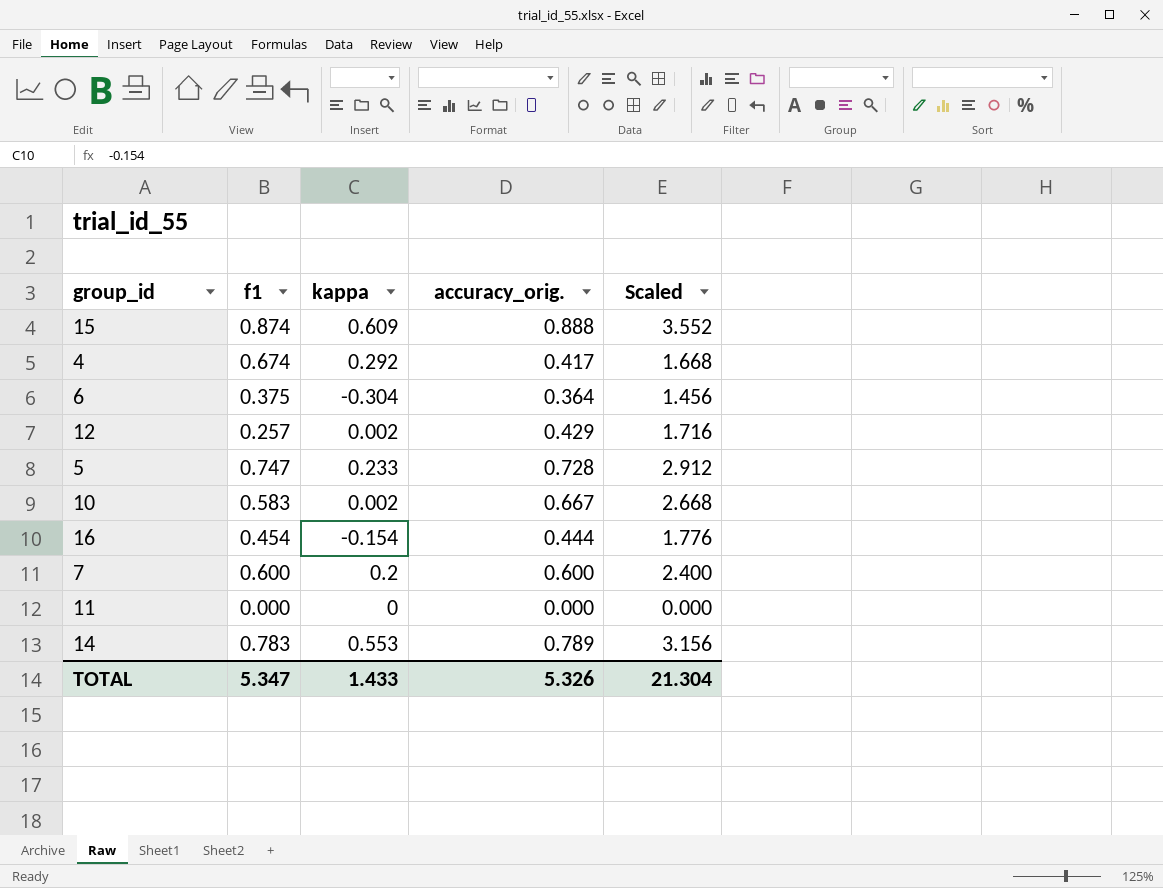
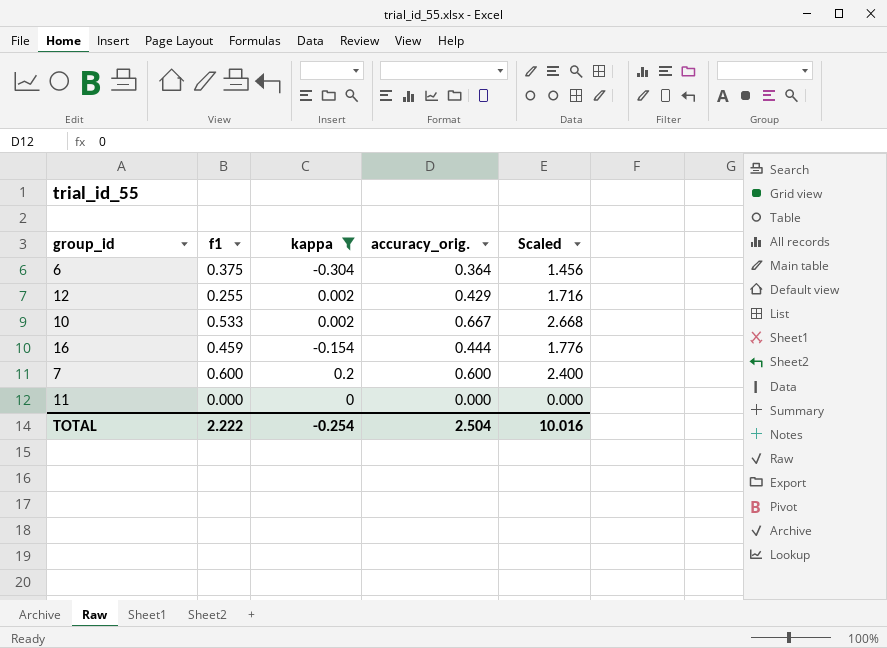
filter: none -> kappa <= 0.2
12 | f1: 0.257 -> 0.255
10 | f1: 0.583 -> 0.533
16 | f1: 0.454 -> 0.459
TOTAL | f1: 5.347 -> 2.222
TOTAL | kappa: 1.433 -> -0.254
TOTAL | accuracy_orig.: 5.326 -> 2.504
TOTAL | Scaled: 21.304 -> 10.016

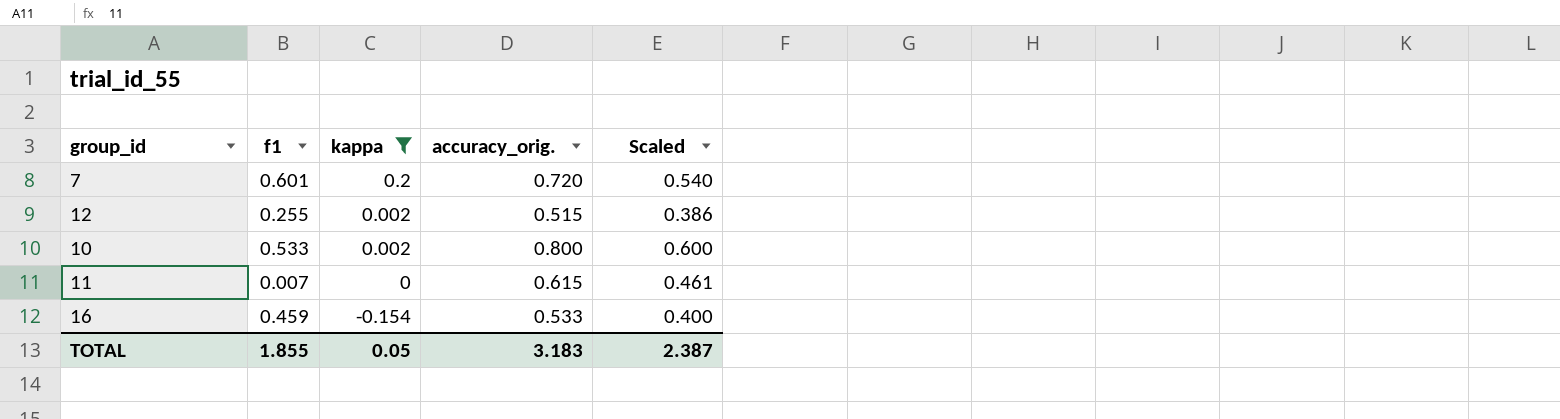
row order: none -> kappa descending
column Scaled | formula: [accuracy_orig.] * 4 -> [accuracy_orig.] * 0.75
row 6: 0.375 | -0.304 | 0.364 | 1.456 -> none
7 | f1: 0.600 -> 0.601
7 | accuracy_orig.: 0.600 -> 0.720
12 | accuracy_orig.: 0.429 -> 0.515
10 | accuracy_orig.: 0.667 -> 0.800
11 | f1: 0.000 -> 0.007
11 | accuracy_orig.: 0.000 -> 0.615
16 | accuracy_orig.: 0.444 -> 0.533
TOTAL | f1: 2.222 -> 1.855
TOTAL | kappa: -0.254 -> 0.05
TOTAL | accuracy_orig.: 2.504 -> 3.183
TOTAL | Scaled: 10.016 -> 2.387

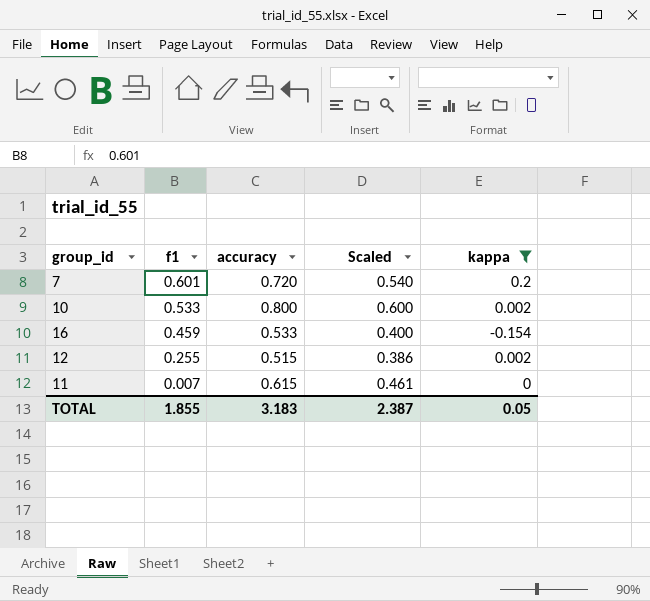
row order: kappa descending -> f1 descending
column name: accuracy_orig. -> accuracy
column kappa | position: 3 -> 5

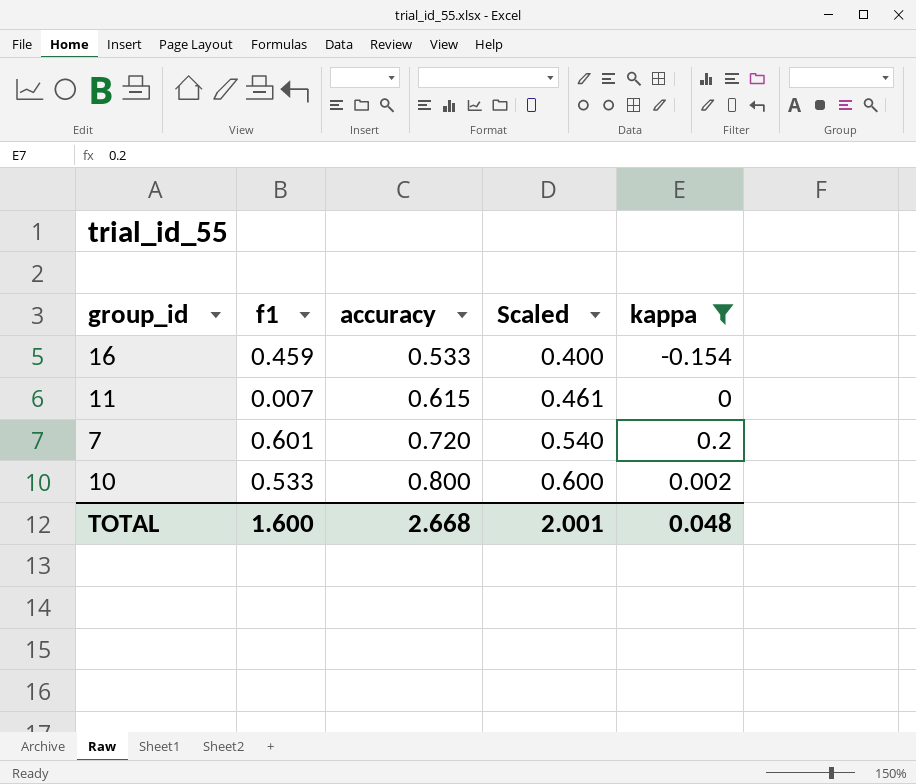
row order: f1 descending -> accuracy ascending
row 12: 0.255 | 0.515 | 0.386 | 0.002 -> none
TOTAL | f1: 1.855 -> 1.600
TOTAL | accuracy: 3.183 -> 2.668
TOTAL | Scaled: 2.387 -> 2.001
TOTAL | kappa: 0.05 -> 0.048

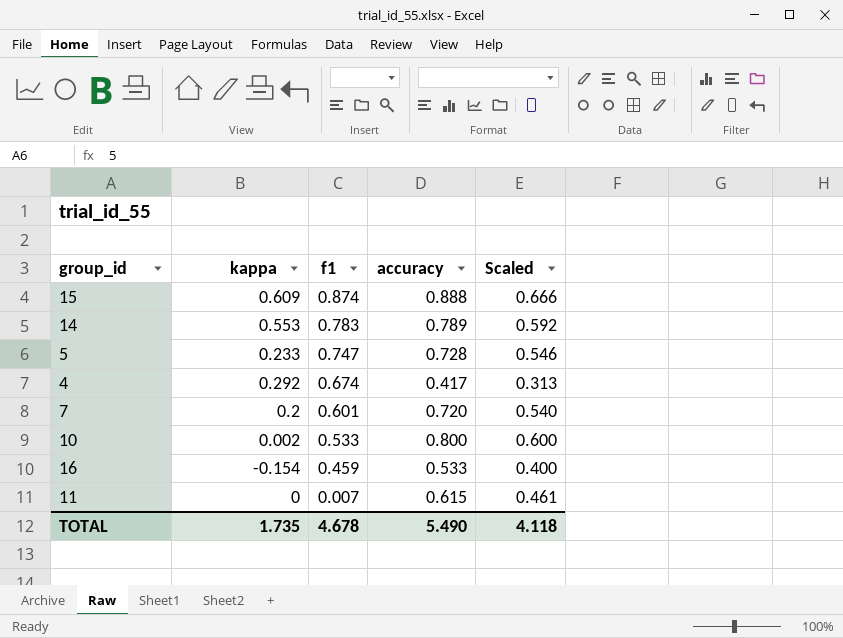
filter: kappa <= 0.2 -> none
row order: accuracy ascending -> f1 descending
column kappa | position: 5 -> 2
TOTAL | kappa: 0.048 -> 1.735
TOTAL | f1: 1.600 -> 4.678
TOTAL | accuracy: 2.668 -> 5.490
TOTAL | Scaled: 2.001 -> 4.118

